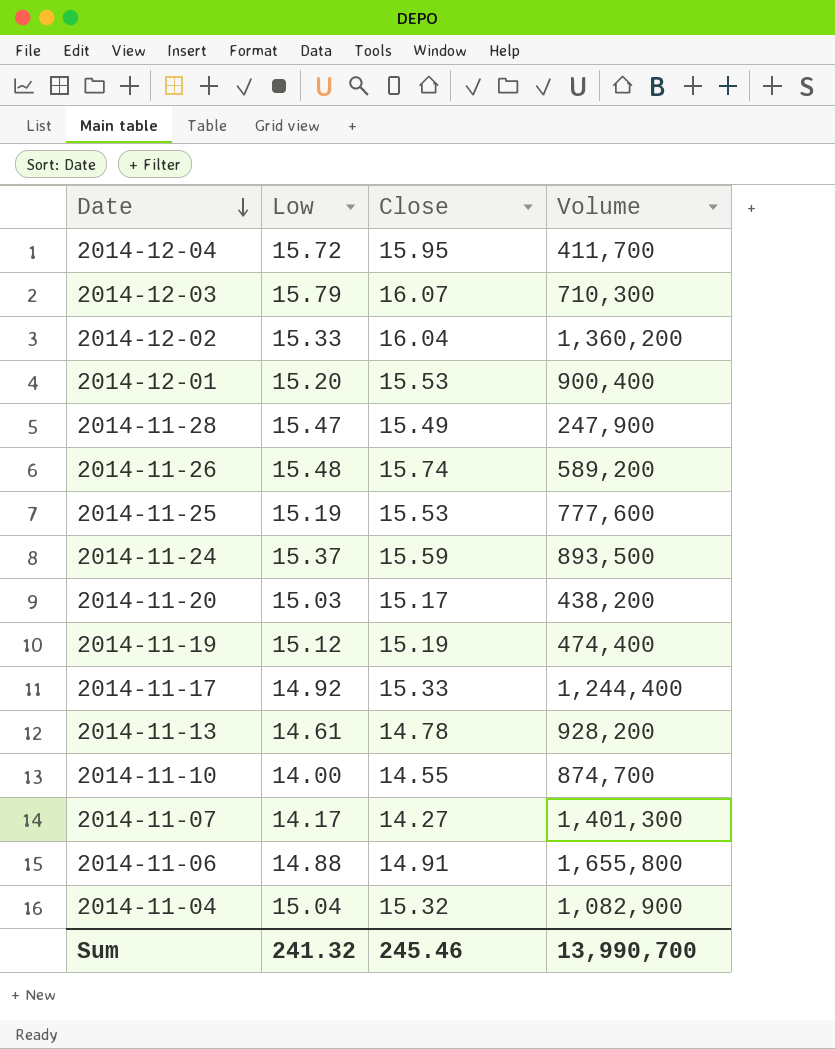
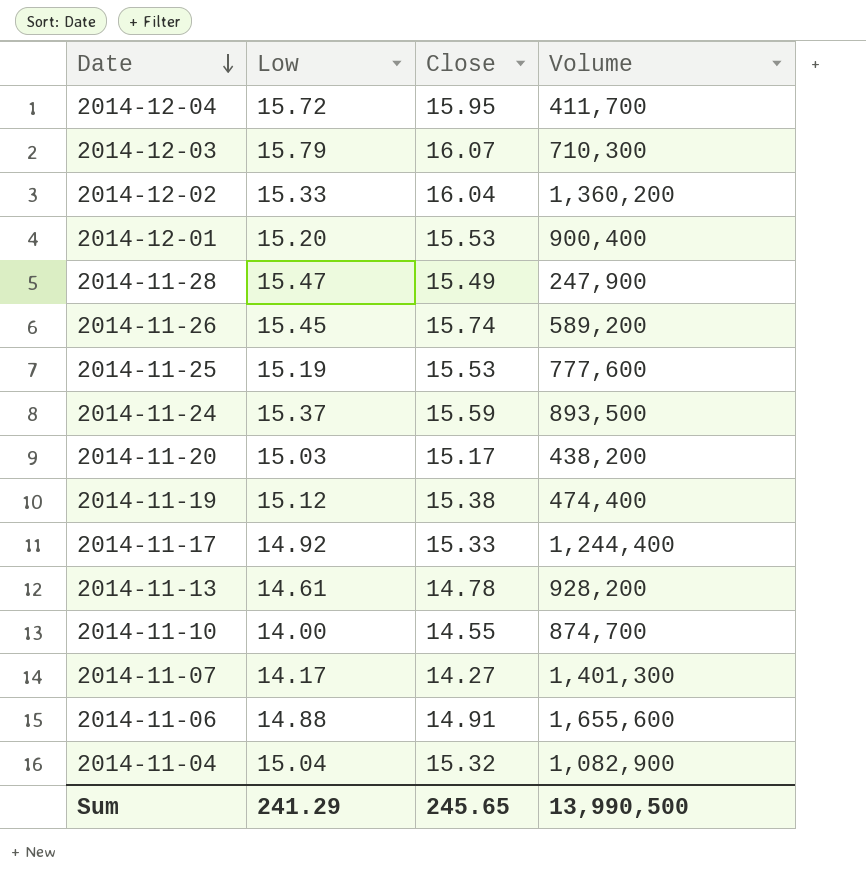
2014-11-26 | Low: 15.48 -> 15.45
2014-11-19 | Close: 15.19 -> 15.38
2014-11-06 | Volume: 1,655,800 -> 1,655,600
Sum | Low: 241.32 -> 241.29
Sum | Close: 245.46 -> 245.65
Sum | Volume: 13,990,700 -> 13,990,500

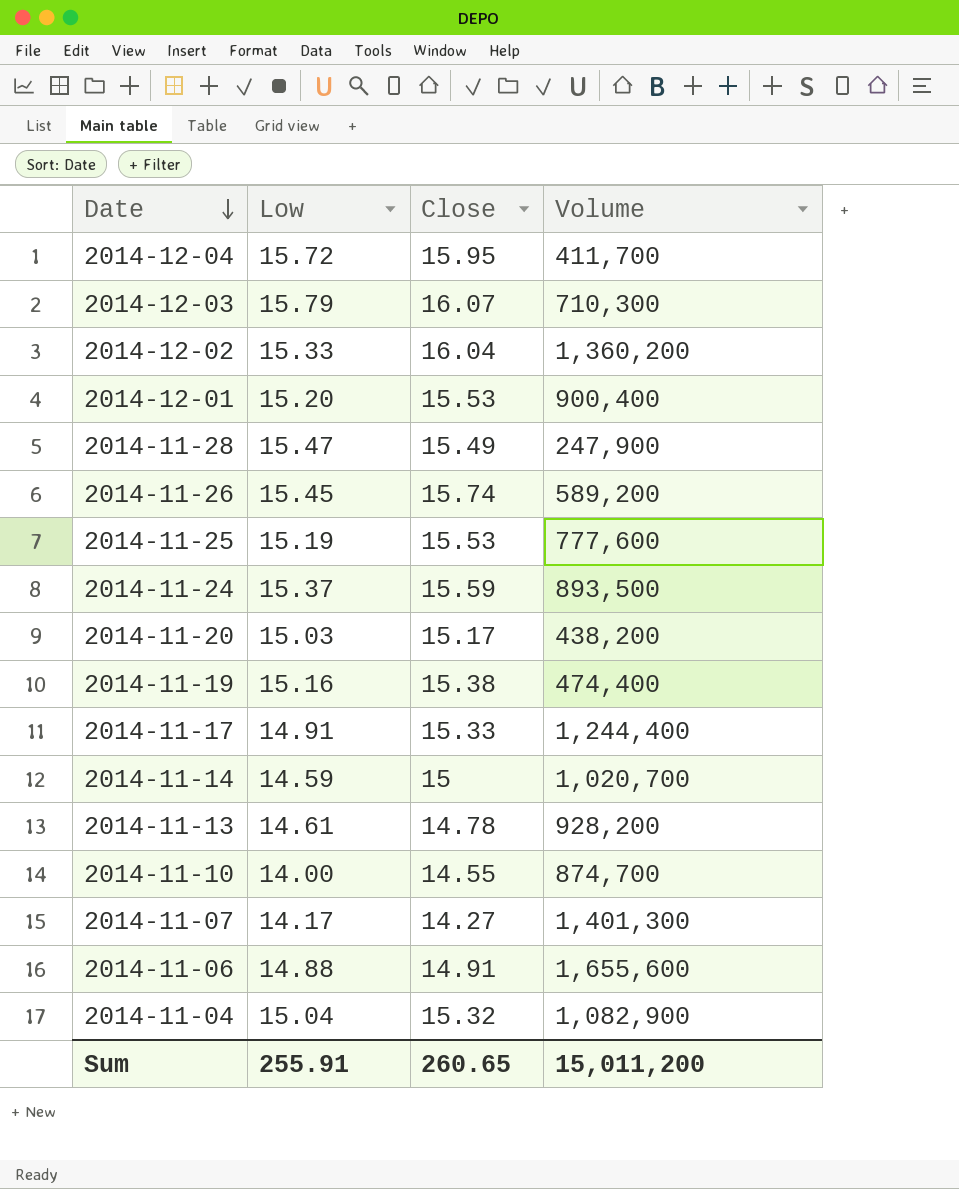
2014-11-19 | Low: 15.12 -> 15.16
2014-11-17 | Low: 14.92 -> 14.91
row 2014-11-14: none -> 14.59 | 15 | 1,020,700
Sum | Low: 241.29 -> 255.91
Sum | Close: 245.65 -> 260.65
Sum | Volume: 13,990,500 -> 15,011,200

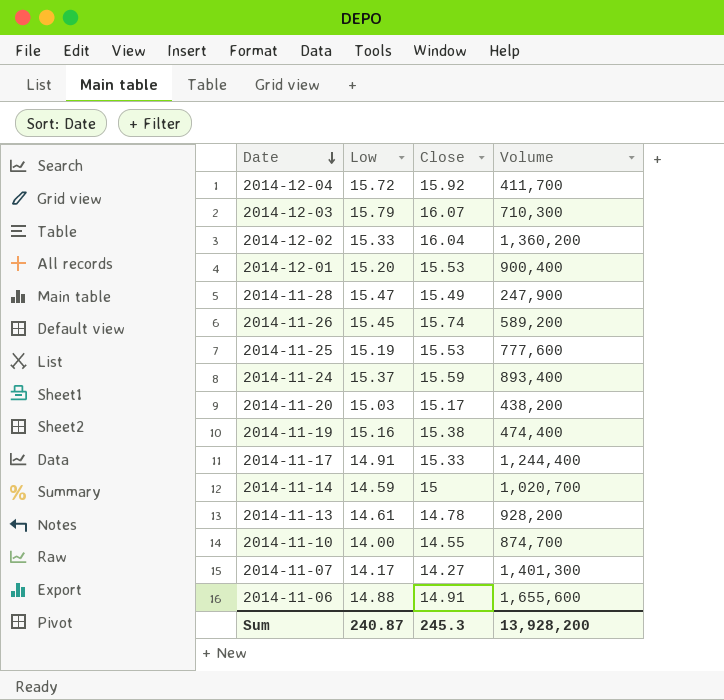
row 2014-11-04: 15.04 | 15.32 | 1,082,900 -> none
2014-12-04 | Close: 15.95 -> 15.92
2014-11-24 | Volume: 893,500 -> 893,400
Sum | Low: 255.91 -> 240.87
Sum | Close: 260.65 -> 245.3
Sum | Volume: 15,011,200 -> 13,928,200

